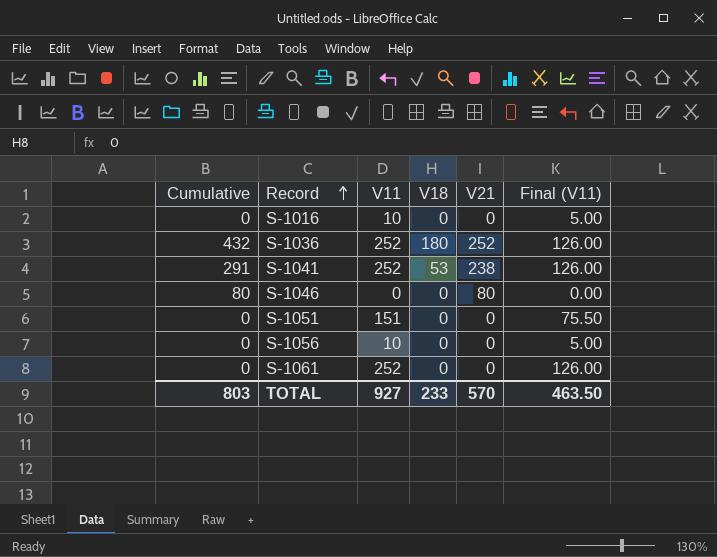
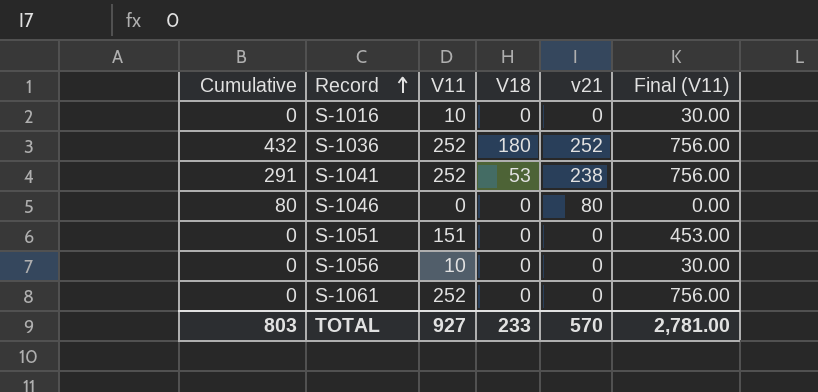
column name: V21 -> v21
column Final (V11) | formula: [V11] * 0.5 -> [V11] * 3
TOTAL | Final (V11): 463.50 -> 2,781.00

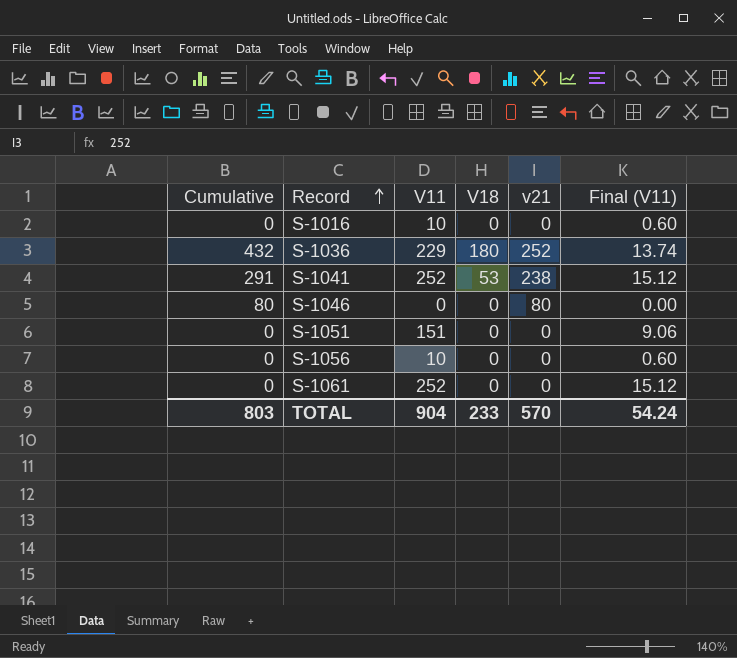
column Final (V11) | formula: [V11] * 3 -> [V11] * 0.06
S-1036 | V11: 252 -> 229
TOTAL | V11: 927 -> 904
TOTAL | Final (V11): 2,781.00 -> 54.24

